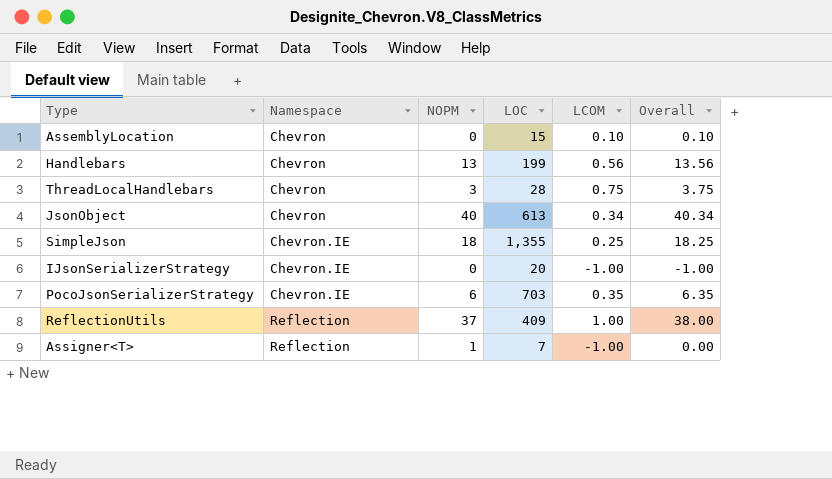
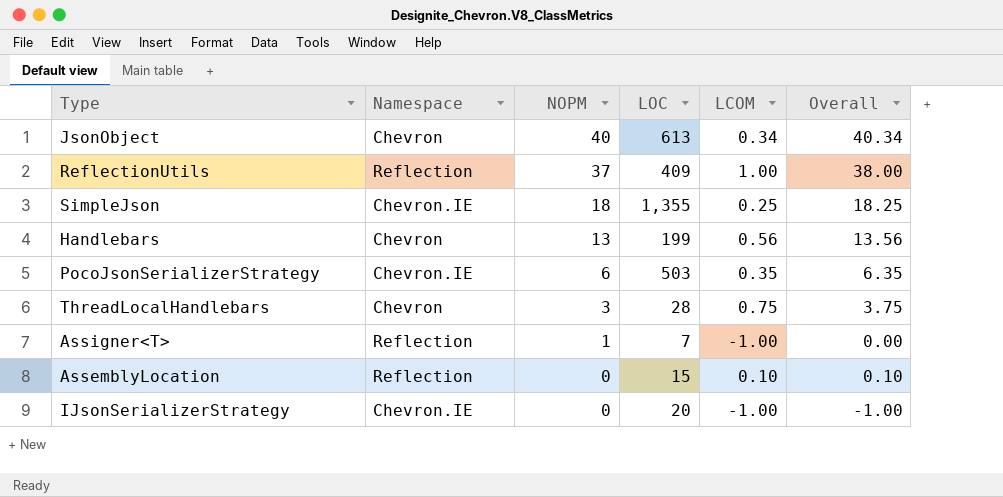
row order: Namespace ascending -> NOPM descending
PocoJsonSerializerStrategy | LOC: 703 -> 503
AssemblyLocation | Namespace: Chevron -> Reflection

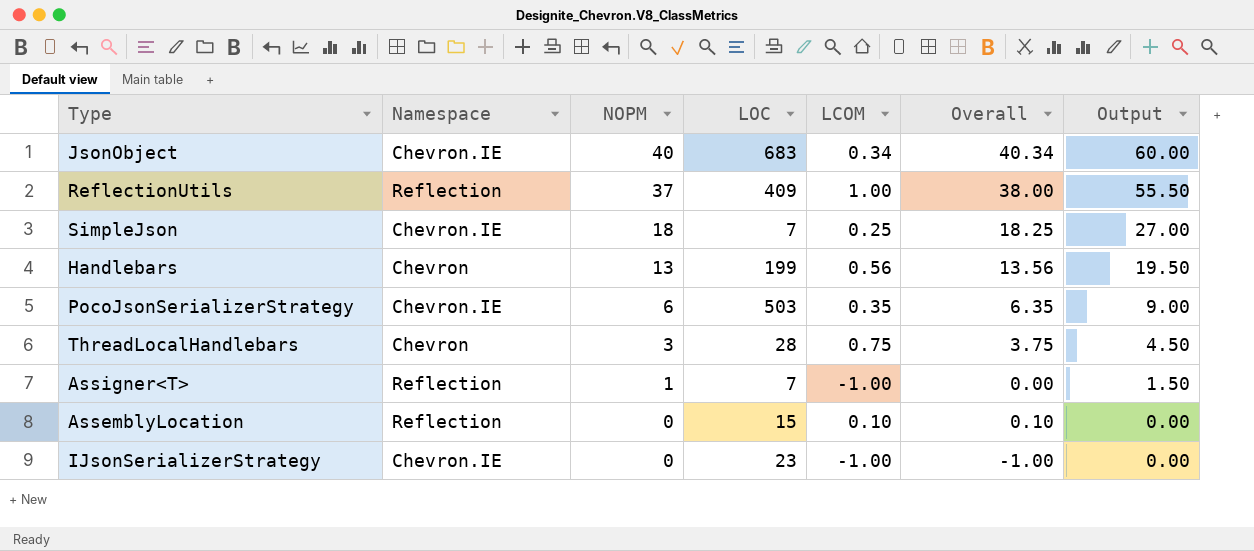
column Output | formula: none -> [NOPM] * 1.5
JsonObject | Namespace: Chevron -> Chevron.IE
JsonObject | LOC: 613 -> 683
SimpleJson | LOC: 1,355 -> 7
IJsonSerializerStrategy | LOC: 20 -> 23

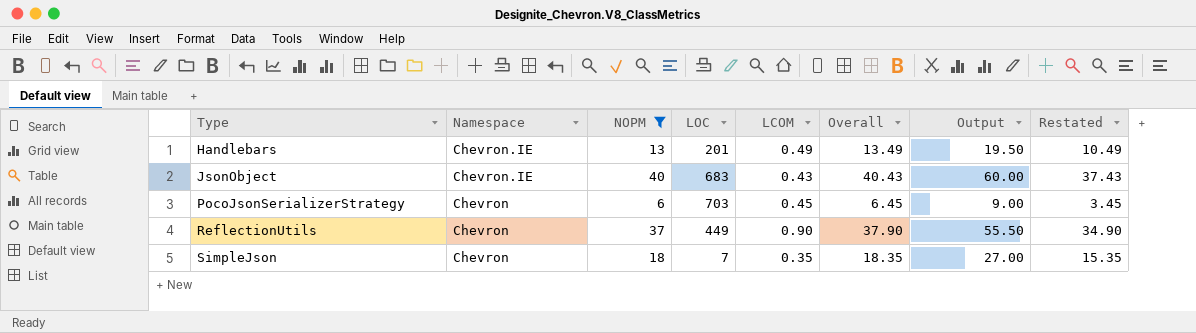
filter: none -> NOPM >= 6
row order: NOPM descending -> Type ascending
column Restated | formula: none -> [Overall] - 3
Handlebars | Namespace: Chevron -> Chevron.IE
Handlebars | LOC: 199 -> 201
Handlebars | LCOM: 0.56 -> 0.49
Handlebars | Overall: 13.56 -> 13.49
JsonObject | LCOM: 0.34 -> 0.43
JsonObject | Overall: 40.34 -> 40.43
PocoJsonSerializerStrategy | Namespace: Chevron.IE -> Chevron
PocoJsonSerializerStrategy | LOC: 503 -> 703
PocoJsonSerializerStrategy | LCOM: 0.35 -> 0.45
PocoJsonSerializerStrategy | Overall: 6.35 -> 6.45
ReflectionUtils | Namespace: Reflection -> Chevron
ReflectionUtils | LOC: 409 -> 449
ReflectionUtils | LCOM: 1.00 -> 0.90
ReflectionUtils | Overall: 38.00 -> 37.90
SimpleJson | Namespace: Chevron.IE -> Chevron
SimpleJson | LCOM: 0.25 -> 0.35
SimpleJson | Overall: 18.25 -> 18.35

